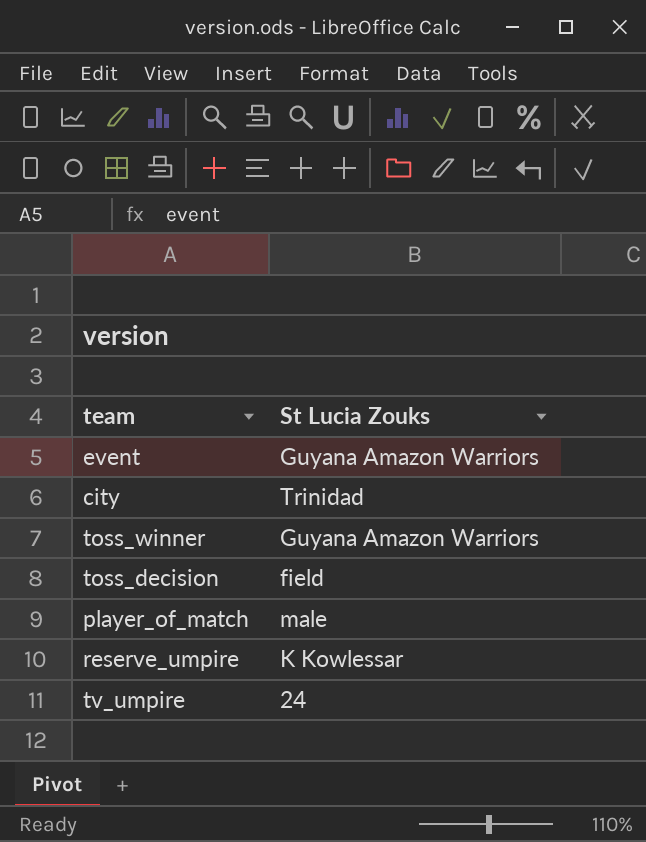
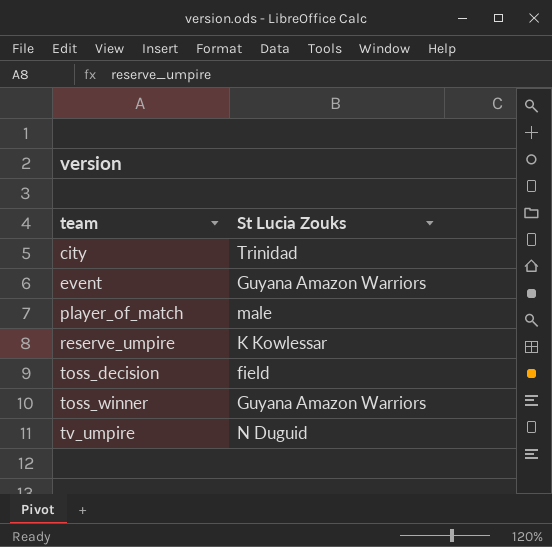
row order: none -> team ascending
tv_umpire | St Lucia Zouks: 24 -> N Duguid

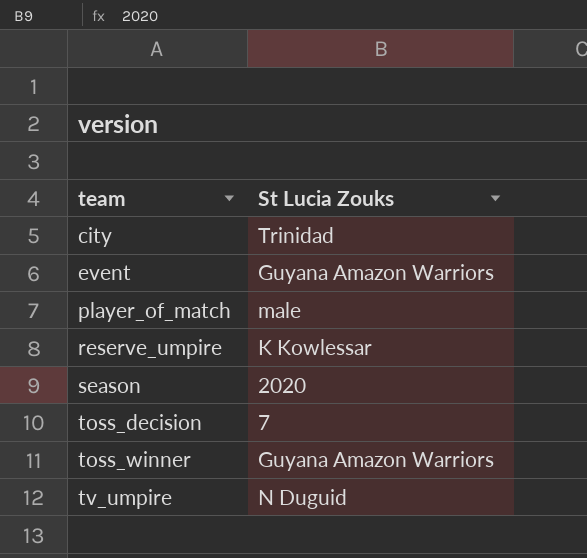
row season: none -> 2020
toss_decision | St Lucia Zouks: field -> 7

